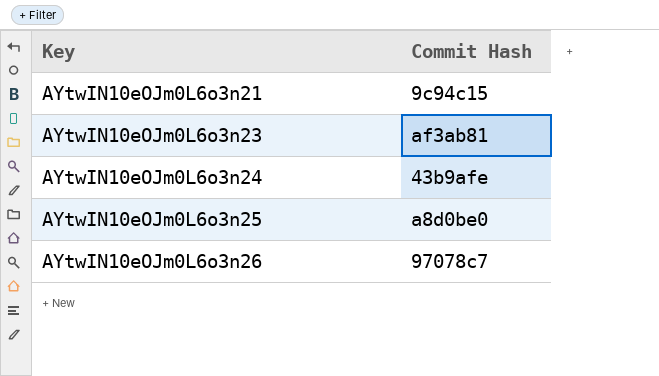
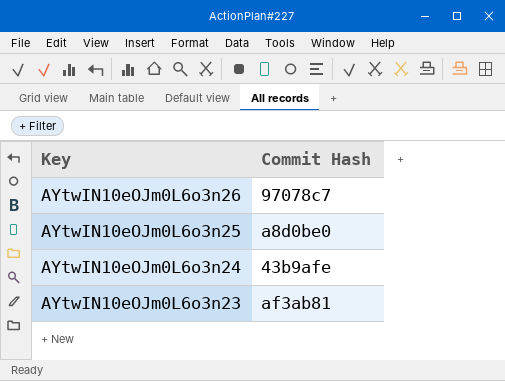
row order: Key ascending -> Key descending
row AYtwIN10eOJm0L6o3n21: 9c94c15 -> none

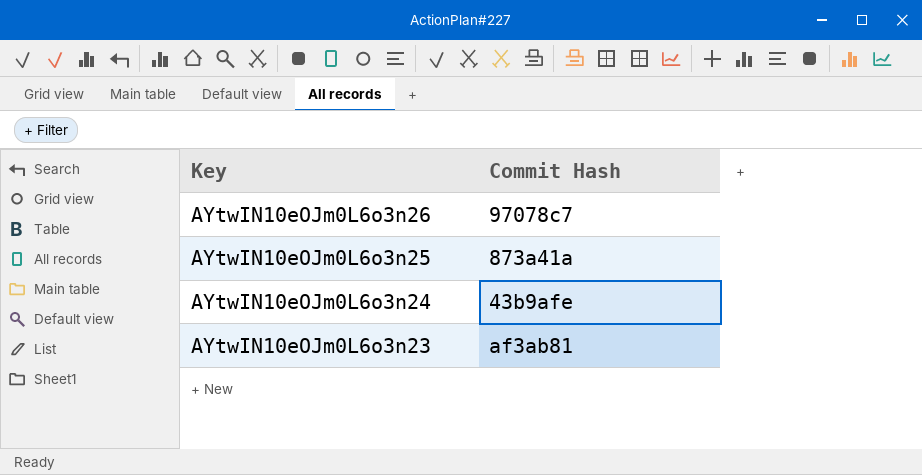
AYtwIN10eOJm0L6o3n25 | Commit Hash: a8d0be0 -> 873a41a

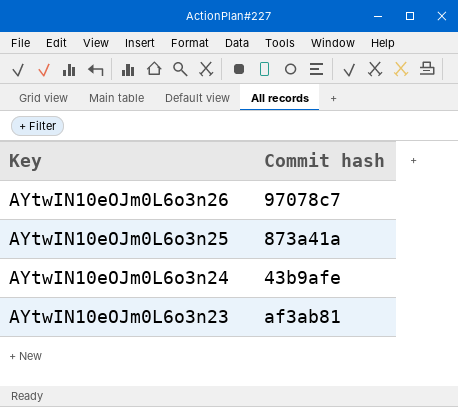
column name: Commit Hash -> Commit hash

